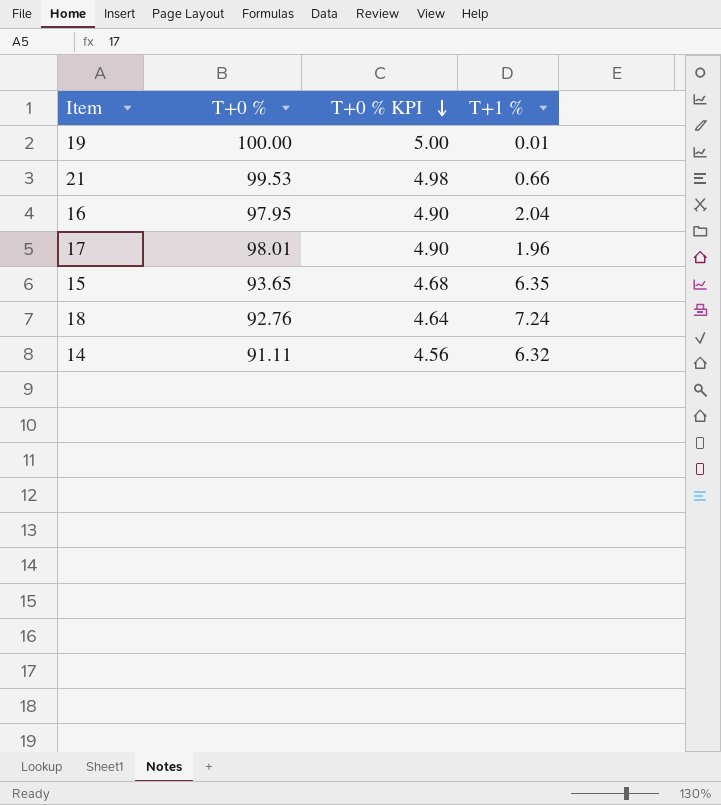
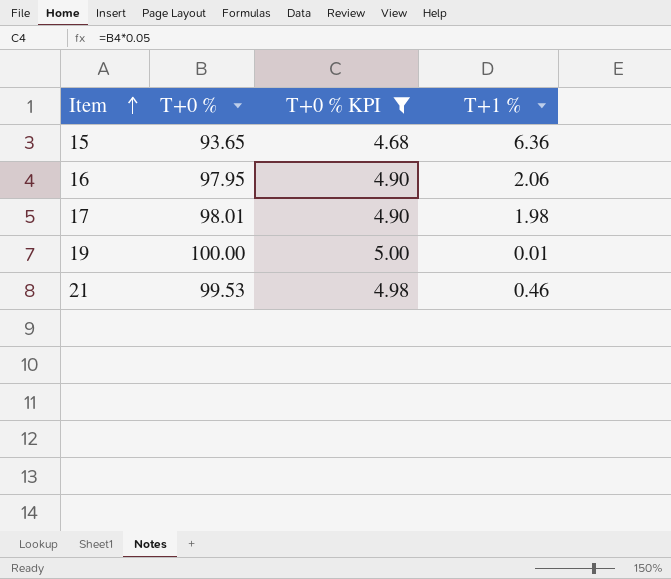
filter: none -> T+0 % KPI >= 4.68
row order: T+0 % KPI descending -> Item ascending
15 | T+1 %: 6.35 -> 6.36
16 | T+1 %: 2.04 -> 2.06
17 | T+1 %: 1.96 -> 1.98
21 | T+1 %: 0.66 -> 0.46

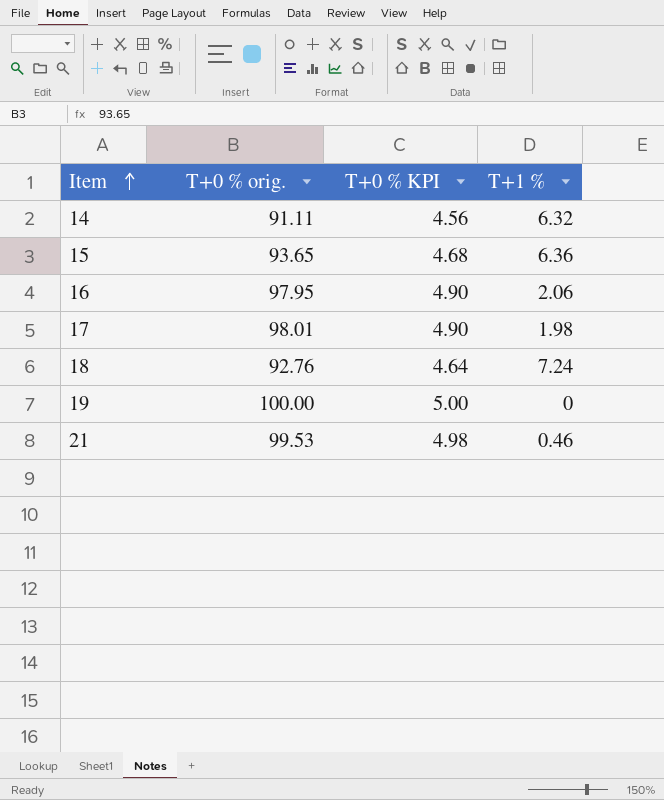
filter: T+0 % KPI >= 4.68 -> none
column name: T+0 % -> T+0 % orig.
19 | T+1 %: 0.01 -> 0

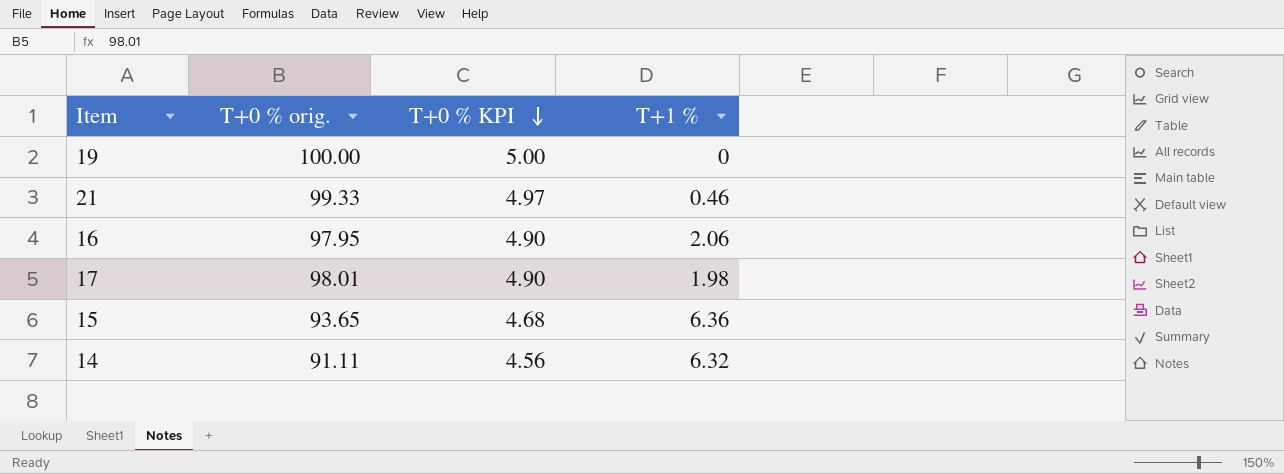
row order: Item ascending -> T+0 % KPI descending
row 18: 92.76 | 4.64 | 7.24 -> none
21 | T+0 % orig.: 99.53 -> 99.33
21 | T+0 % KPI: 4.98 -> 4.97

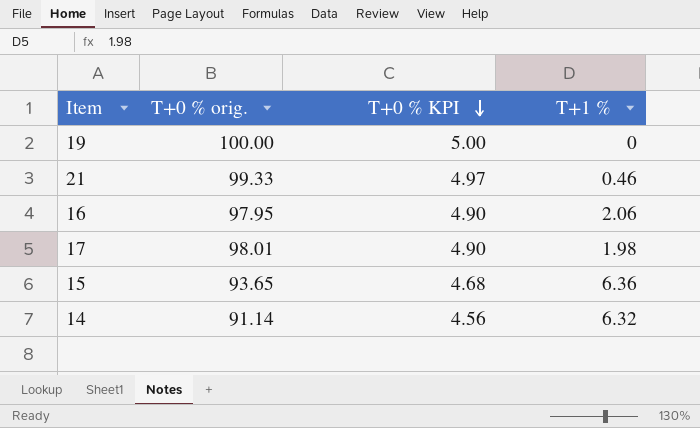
14 | T+0 % orig.: 91.11 -> 91.14

